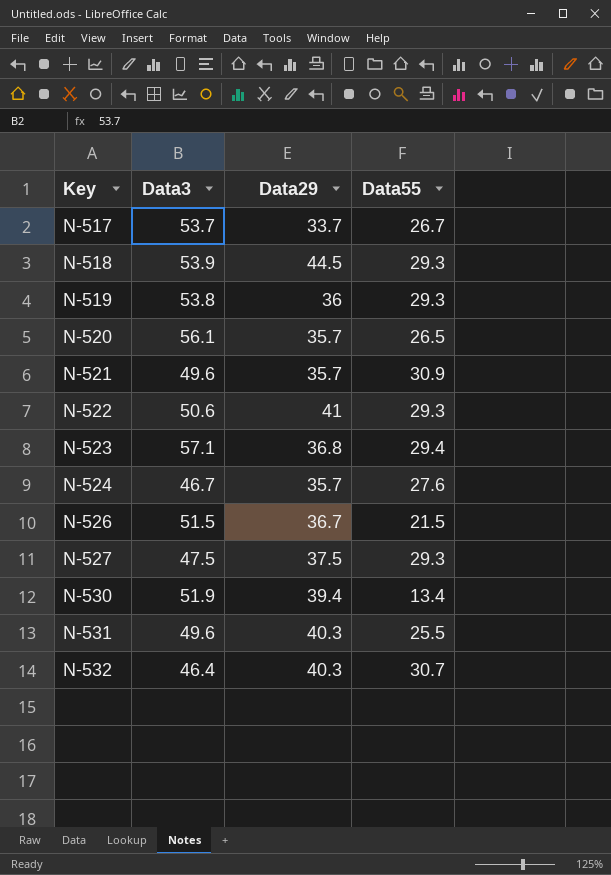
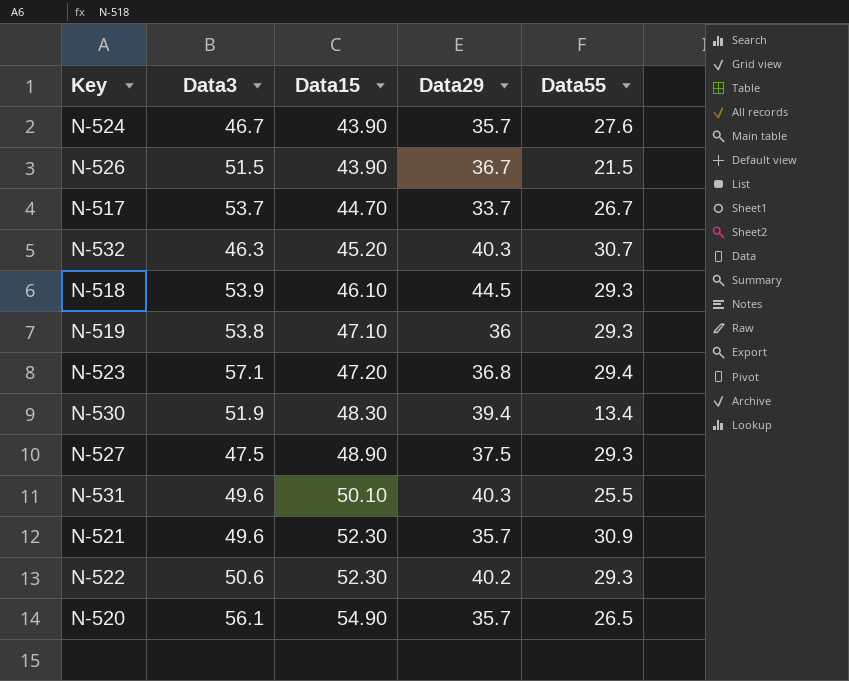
row order: Key ascending -> Data15 ascending
column Data15 | position: none -> 3
N-532 | Data3: 46.4 -> 46.3
N-522 | Data29: 41 -> 40.2

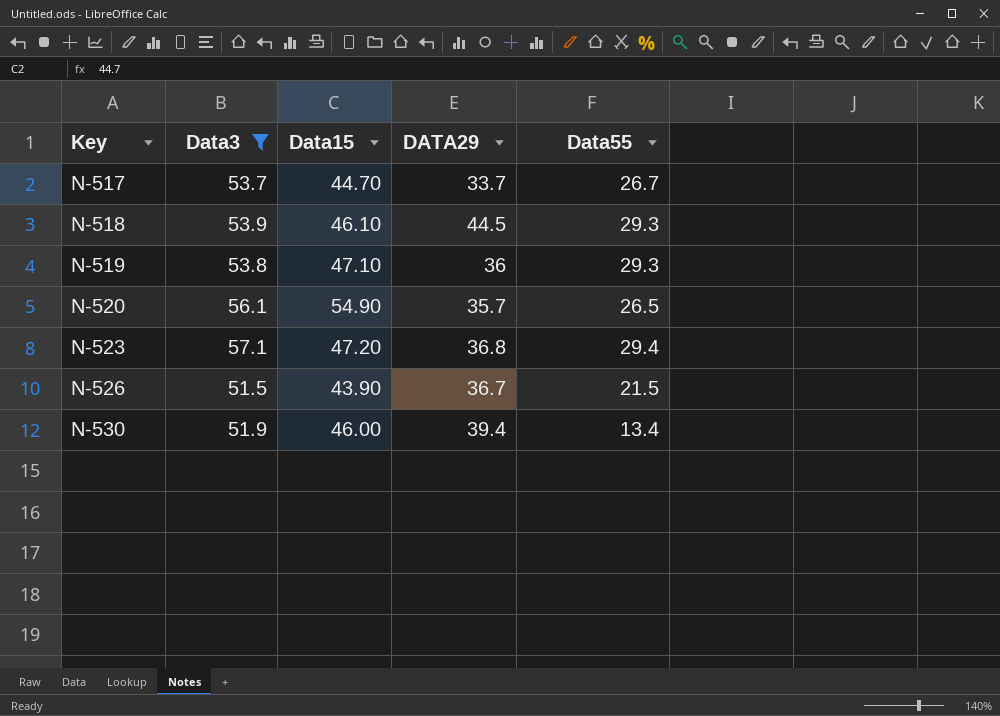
filter: none -> Data3 >= 51.5
row order: Data15 ascending -> Key ascending
column name: Data29 -> DATA29
N-530 | Data15: 48.30 -> 46.00

